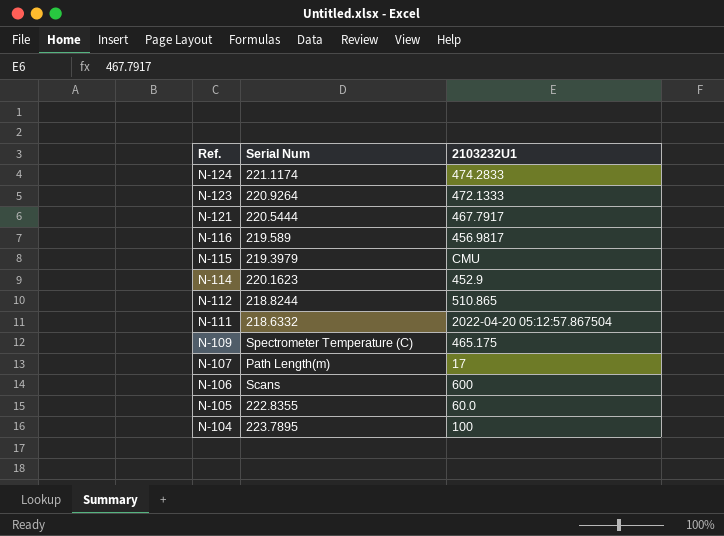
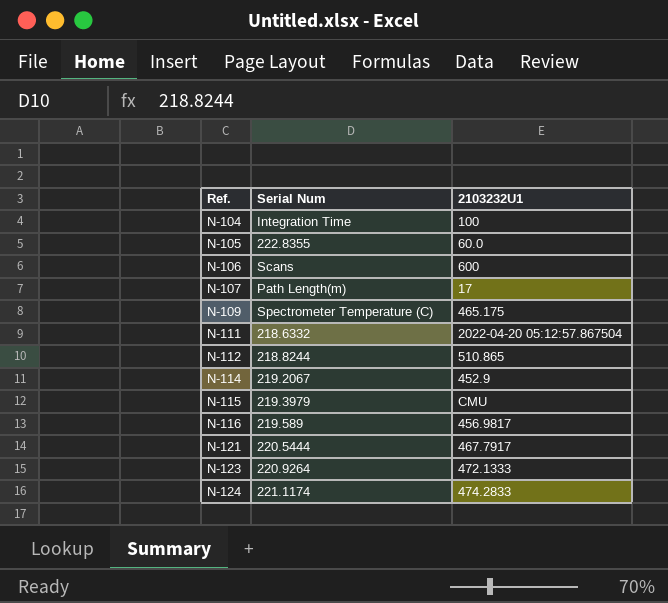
row order: Ref. descending -> Ref. ascending
N-104 | Serial Num: 223.7895 -> Integration Time
N-114 | Serial Num: 220.1623 -> 219.2067

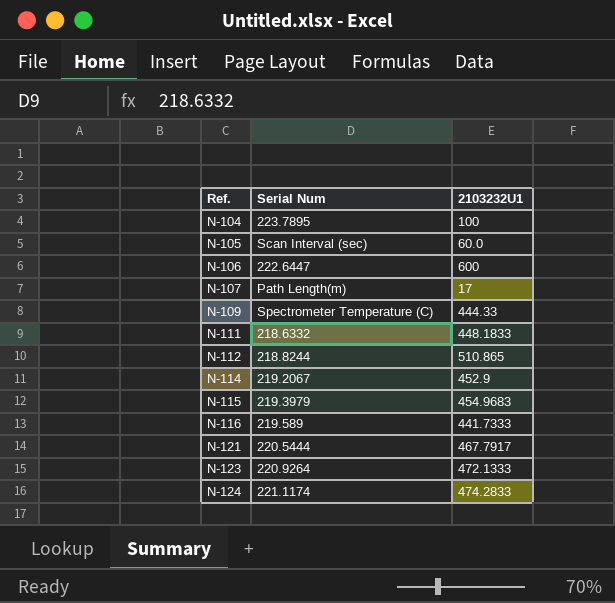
N-104 | Serial Num: Integration Time -> 223.7895
N-105 | Serial Num: 222.8355 -> Scan Interval (sec)
N-106 | Serial Num: Scans -> 222.6447
N-109 | 2103232U1: 465.175 -> 444.33
N-111 | 2103232U1: 2022-04-20 05:12:57.867504 -> 448.1833
N-115 | 2103232U1: CMU -> 454.9683
N-116 | 2103232U1: 456.9817 -> 441.7333

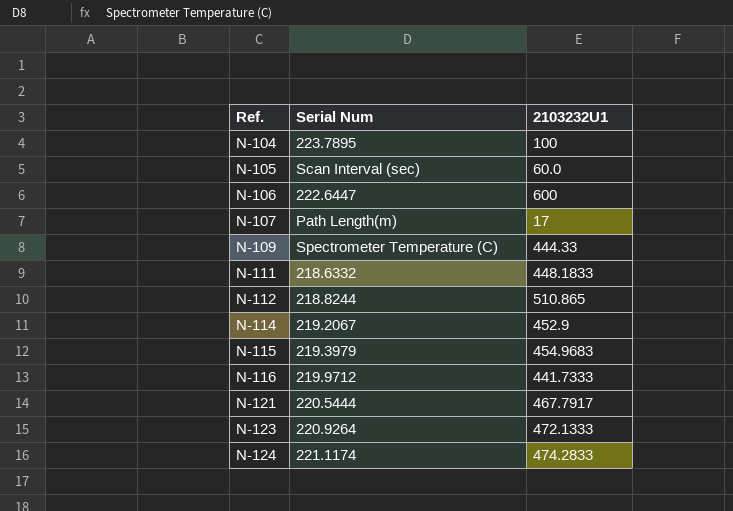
N-116 | Serial Num: 219.589 -> 219.9712

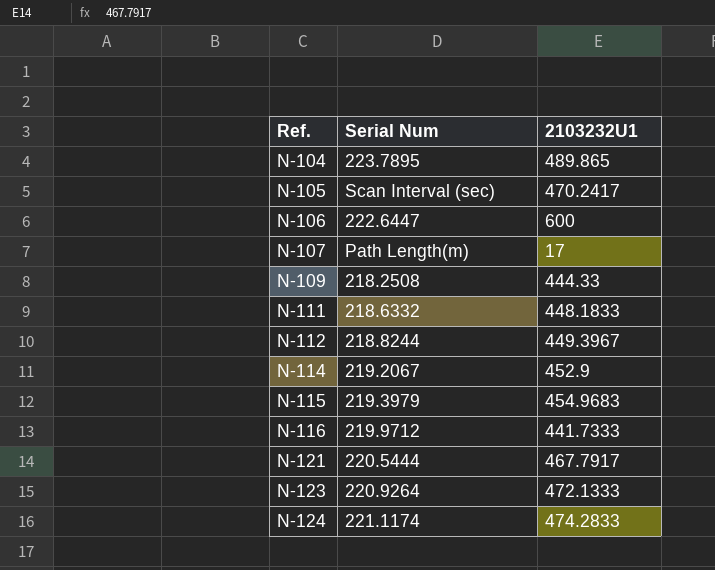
N-104 | 2103232U1: 100 -> 489.865
N-105 | 2103232U1: 60.0 -> 470.2417
N-109 | Serial Num: Spectrometer Temperature (C) -> 218.2508
N-112 | 2103232U1: 510.865 -> 449.3967

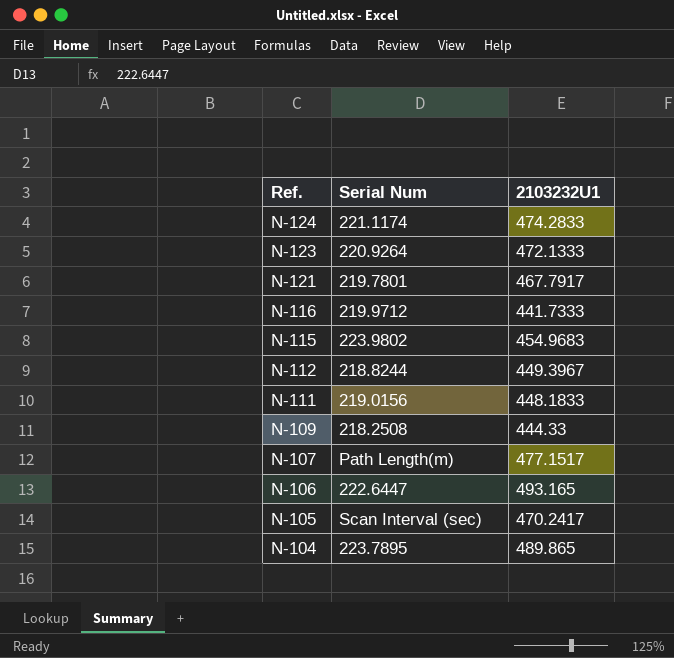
row order: Ref. ascending -> Ref. descending
row N-114: 219.2067 | 452.9 -> none
N-121 | Serial Num: 220.5444 -> 219.7801
N-115 | Serial Num: 219.3979 -> 223.9802
N-111 | Serial Num: 218.6332 -> 219.0156
N-107 | 2103232U1: 17 -> 477.1517
N-106 | 2103232U1: 600 -> 493.165

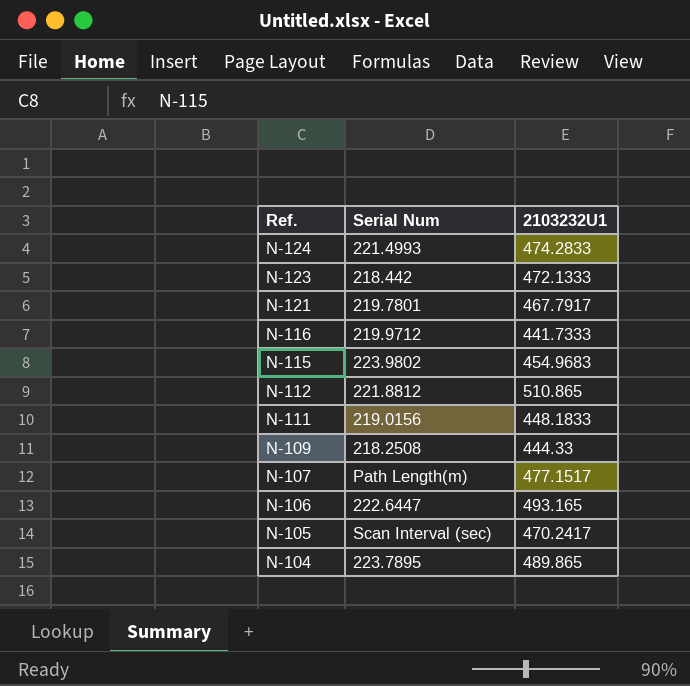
N-124 | Serial Num: 221.1174 -> 221.4993
N-123 | Serial Num: 220.9264 -> 218.442
N-112 | Serial Num: 218.8244 -> 221.8812
N-112 | 2103232U1: 449.3967 -> 510.865

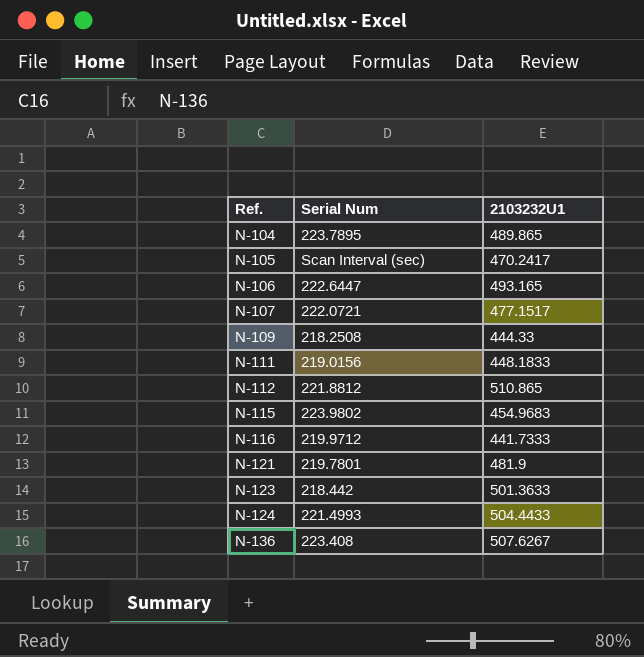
row order: Ref. descending -> Ref. ascending
N-107 | Serial Num: Path Length(m) -> 222.0721
N-121 | 2103232U1: 467.7917 -> 481.9
N-123 | 2103232U1: 472.1333 -> 501.3633
N-124 | 2103232U1: 474.2833 -> 504.4433
row N-136: none -> 223.408 | 507.6267

